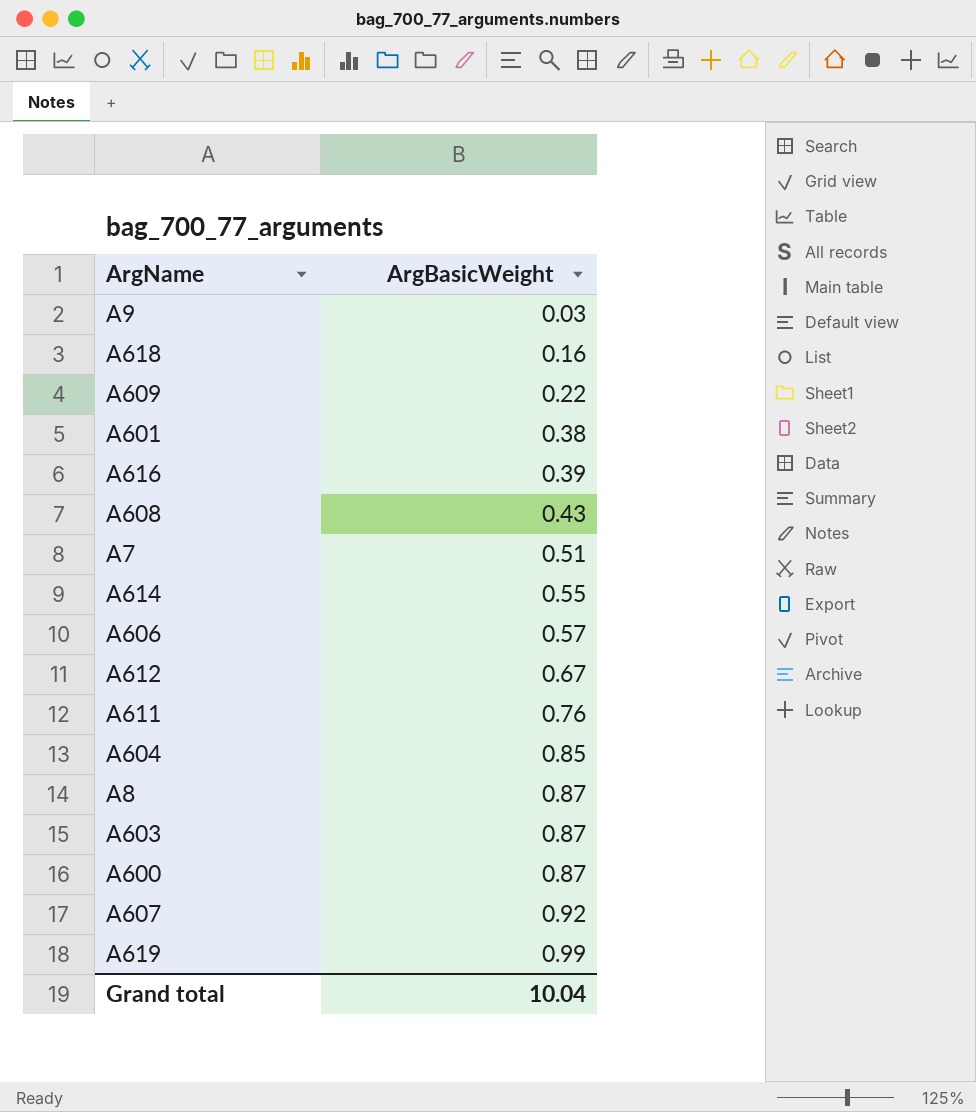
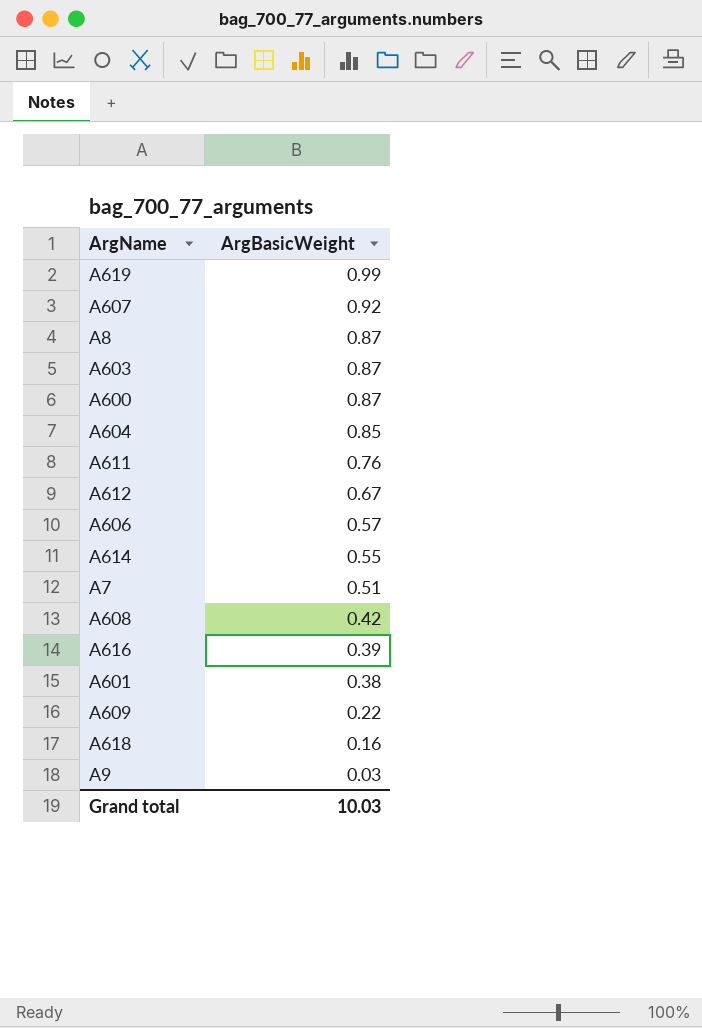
row order: ArgBasicWeight ascending -> ArgBasicWeight descending
A608 | ArgBasicWeight: 0.43 -> 0.42
Grand total | ArgBasicWeight: 10.04 -> 10.03

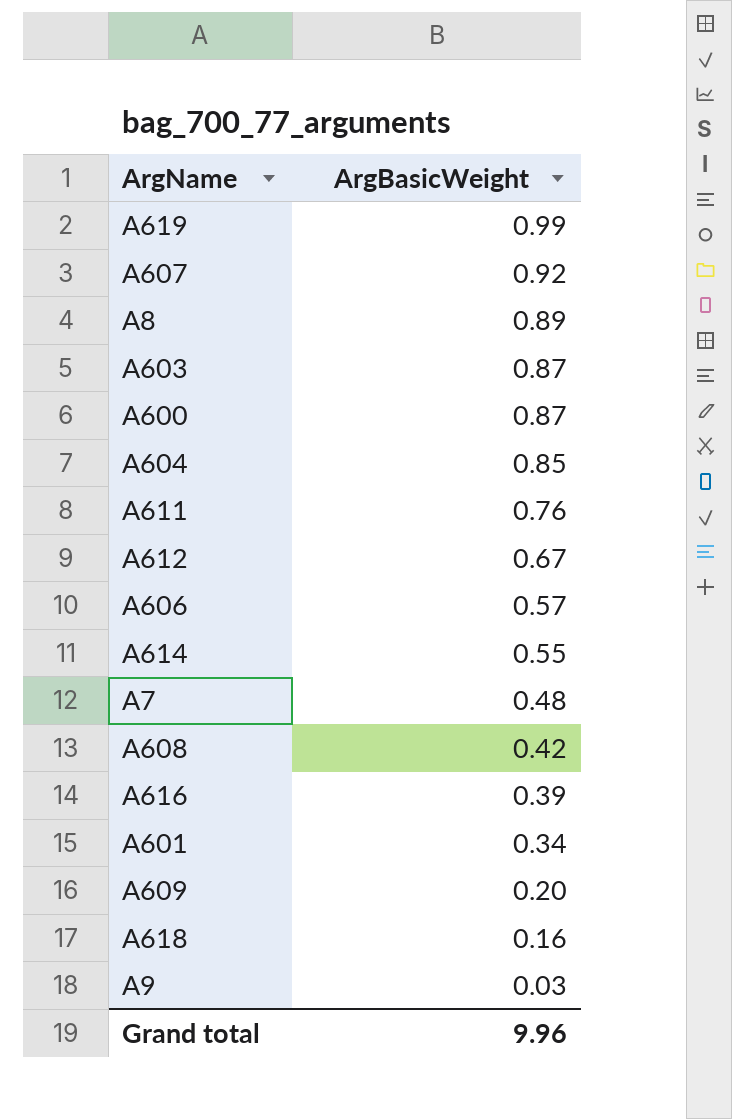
A8 | ArgBasicWeight: 0.87 -> 0.89
A7 | ArgBasicWeight: 0.51 -> 0.48
A601 | ArgBasicWeight: 0.38 -> 0.34
A609 | ArgBasicWeight: 0.22 -> 0.20
Grand total | ArgBasicWeight: 10.03 -> 9.96

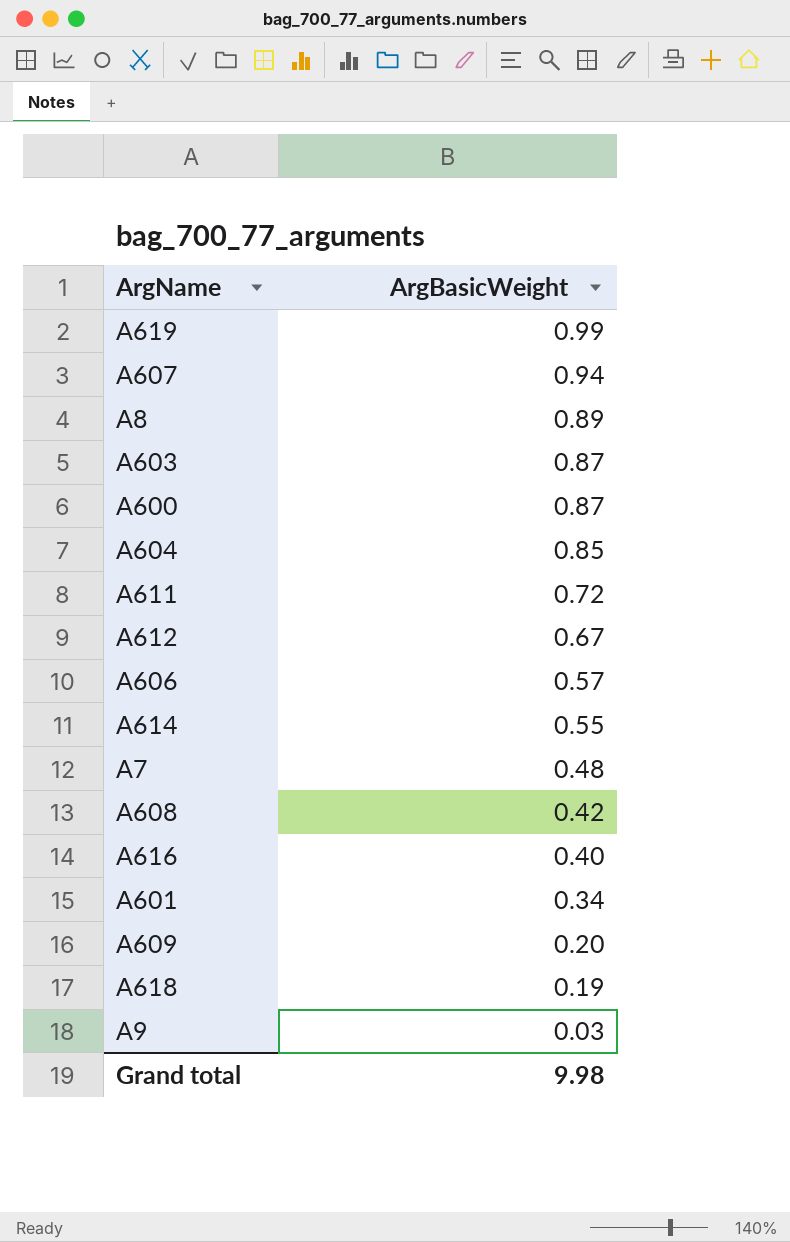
A607 | ArgBasicWeight: 0.92 -> 0.94
A611 | ArgBasicWeight: 0.76 -> 0.72
A616 | ArgBasicWeight: 0.39 -> 0.40
A618 | ArgBasicWeight: 0.16 -> 0.19
Grand total | ArgBasicWeight: 9.96 -> 9.98

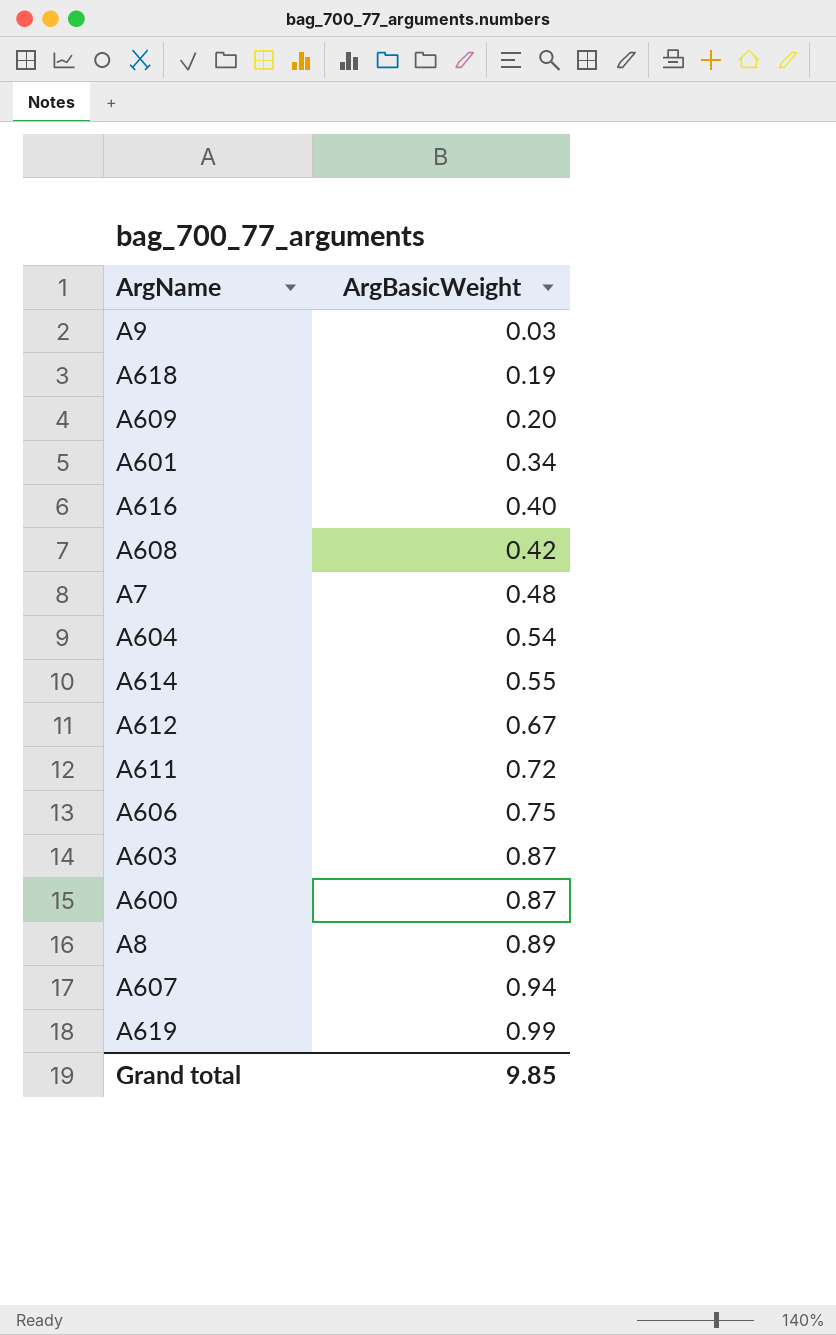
row order: ArgBasicWeight descending -> ArgBasicWeight ascending
A604 | ArgBasicWeight: 0.85 -> 0.54
A606 | ArgBasicWeight: 0.57 -> 0.75
Grand total | ArgBasicWeight: 9.98 -> 9.85

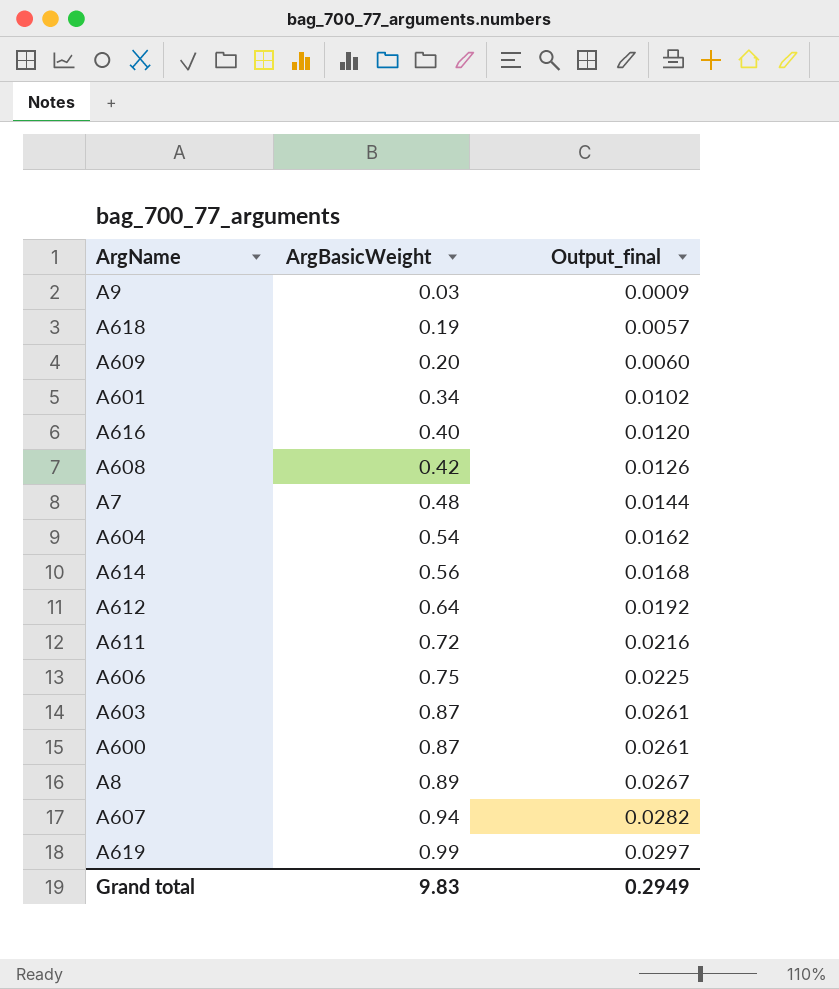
column Output_final | formula: none -> [ArgBasicWeight] * 0.03
A614 | ArgBasicWeight: 0.55 -> 0.56
A612 | ArgBasicWeight: 0.67 -> 0.64
Grand total | ArgBasicWeight: 9.85 -> 9.83

